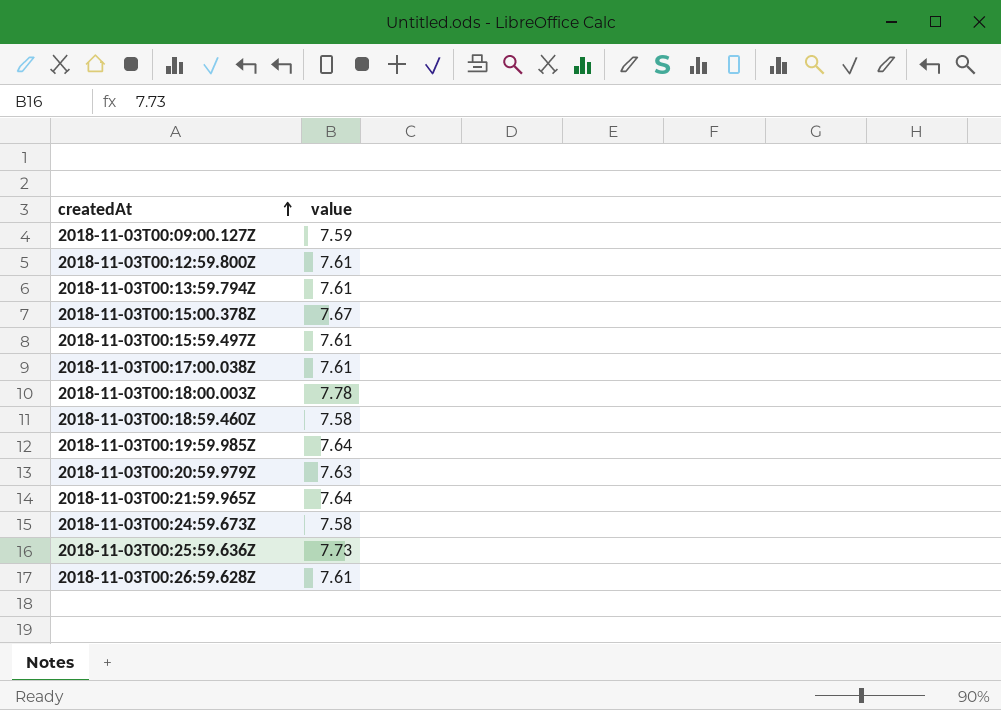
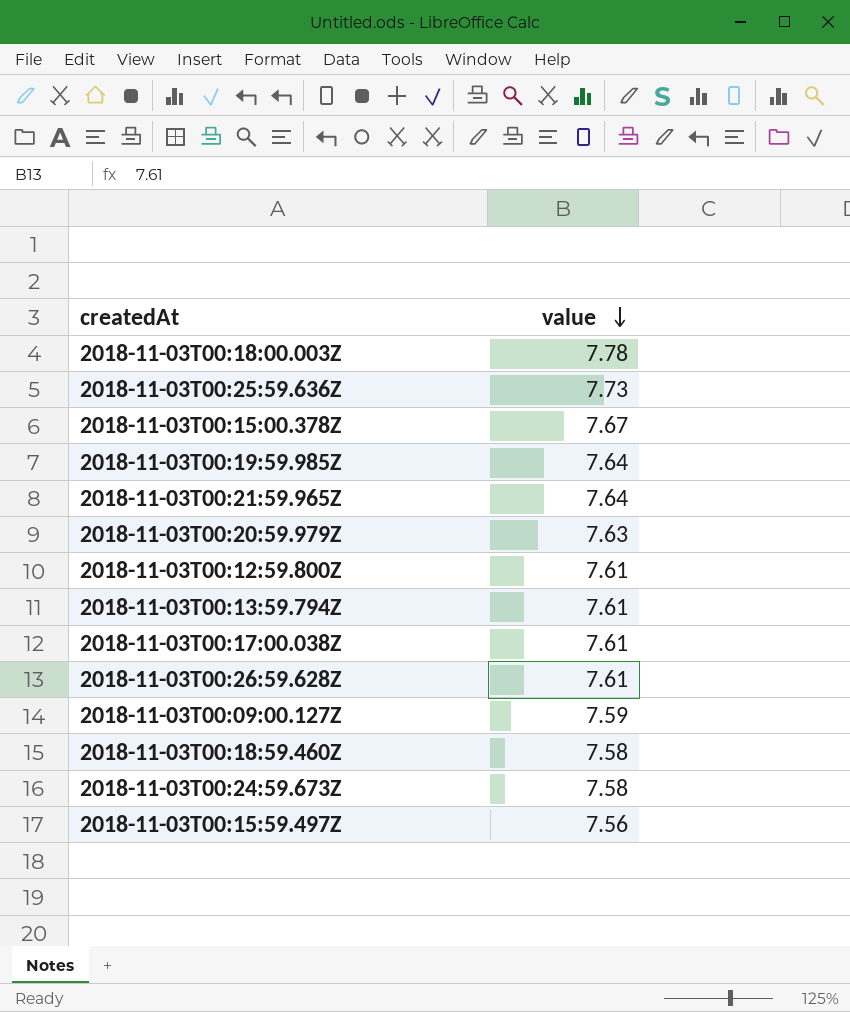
row order: createdAt ascending -> value descending
2018-11-03T00:15:59.497Z | value: 7.61 -> 7.56

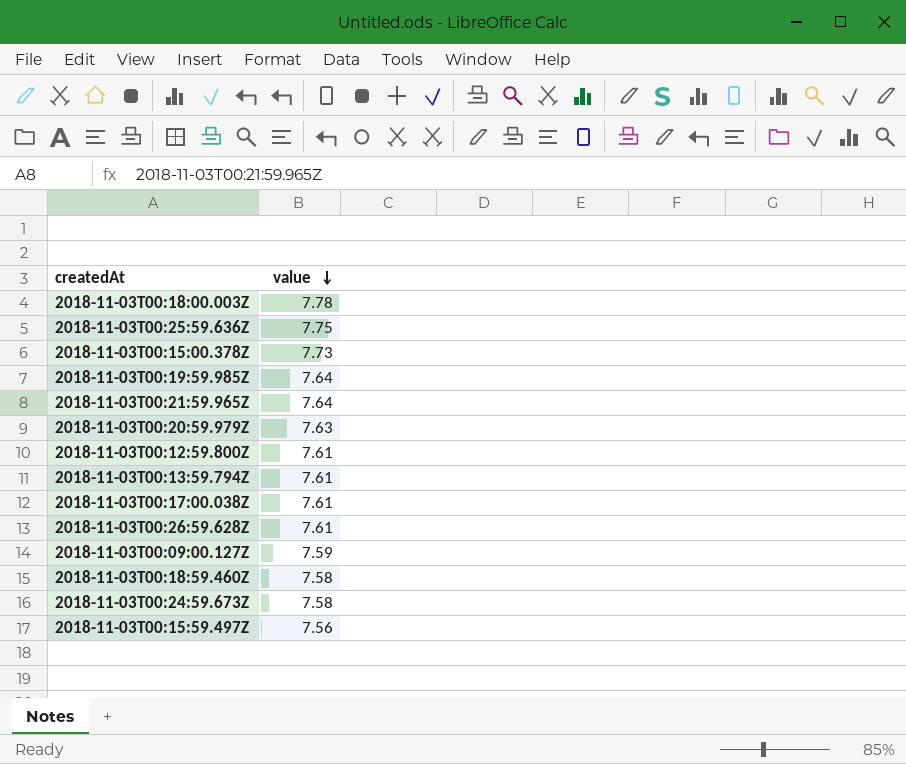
2018-11-03T00:25:59.636Z | value: 7.73 -> 7.75
2018-11-03T00:15:00.378Z | value: 7.67 -> 7.73

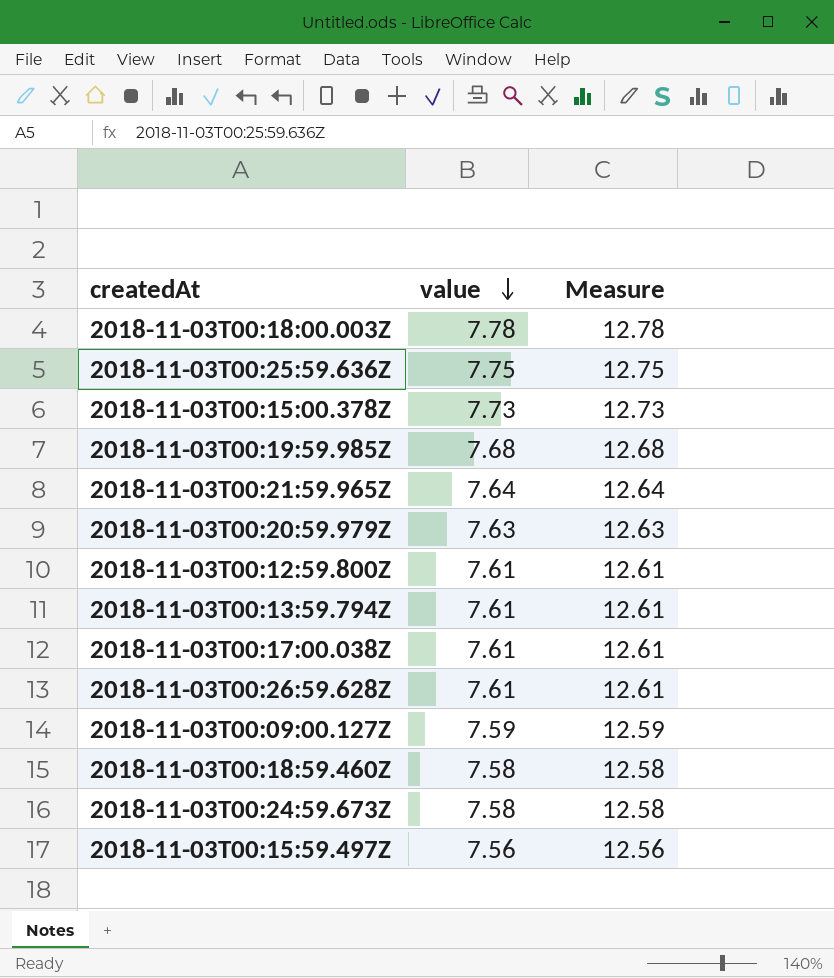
column Measure | formula: none -> [value] + 5
2018-11-03T00:19:59.985Z | value: 7.64 -> 7.68

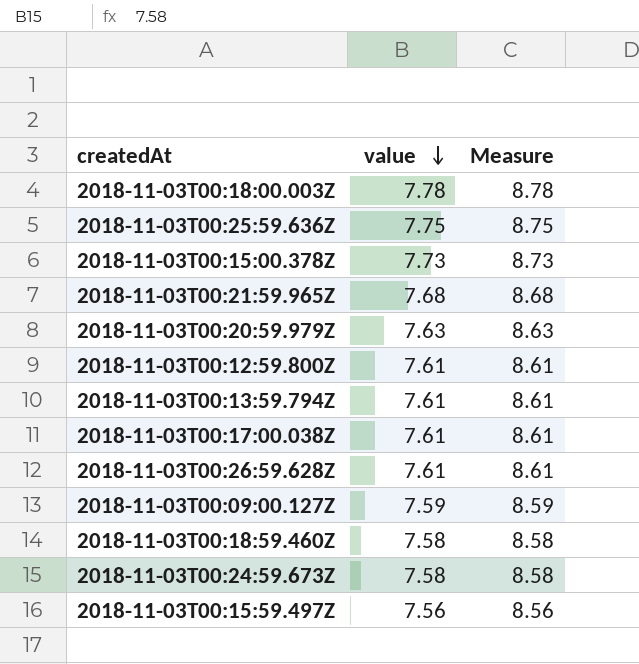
column Measure | formula: [value] + 5 -> [value] + 1
row 2018-11-03T00:19:59.985Z: 7.68 | 12.68 -> none
2018-11-03T00:21:59.965Z | value: 7.64 -> 7.68

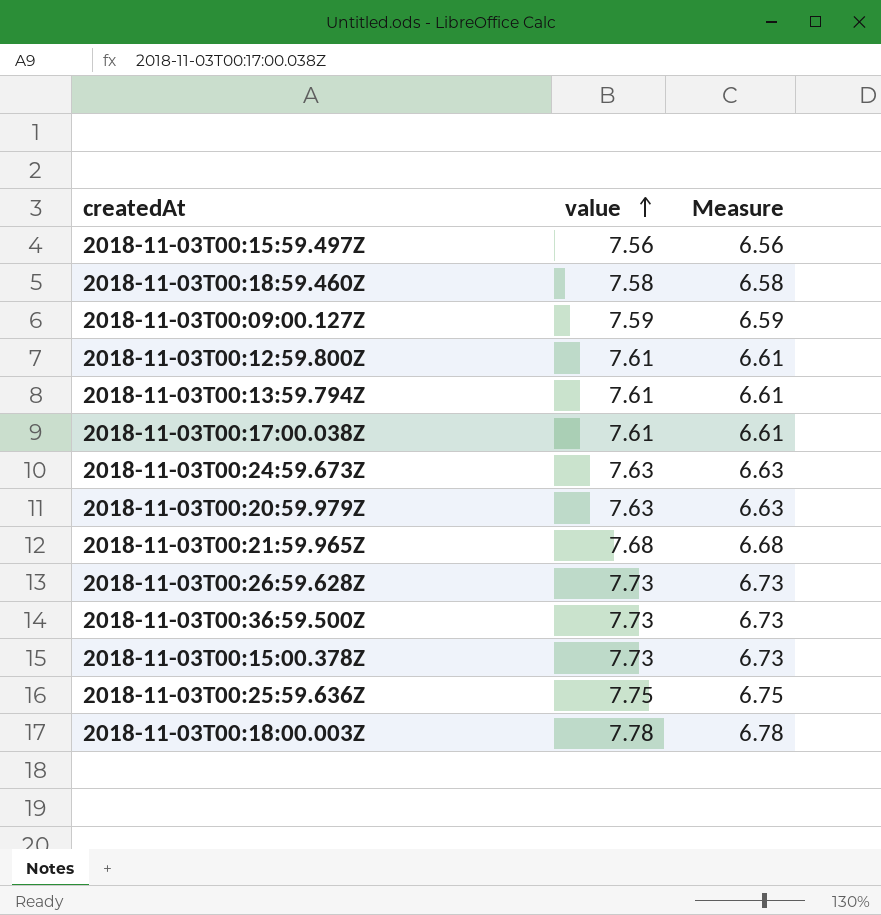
row order: value descending -> value ascending
column Measure | formula: [value] + 1 -> [value] - 1
2018-11-03T00:24:59.673Z | value: 7.58 -> 7.63
2018-11-03T00:26:59.628Z | value: 7.61 -> 7.73
row 2018-11-03T00:36:59.500Z: none -> 7.73 | 6.73

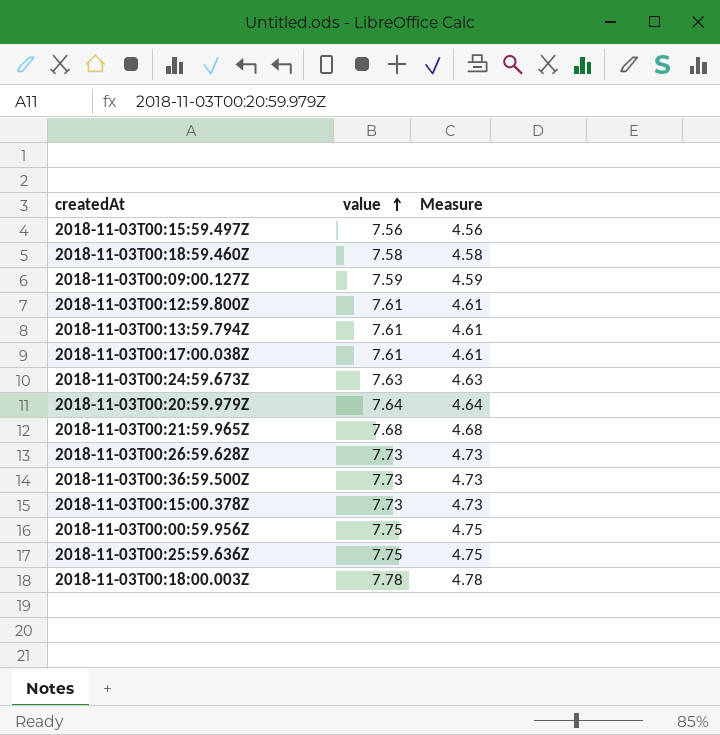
column Measure | formula: [value] - 1 -> [value] - 3
2018-11-03T00:20:59.979Z | value: 7.63 -> 7.64
row 2018-11-03T00:00:59.956Z: none -> 7.75 | 4.75

